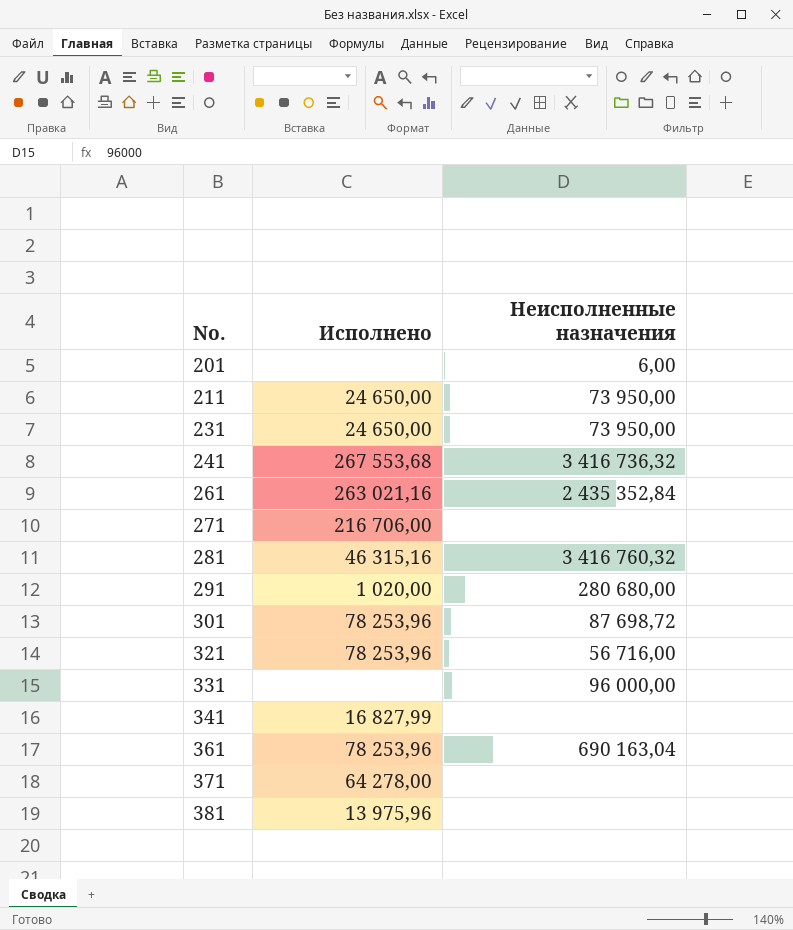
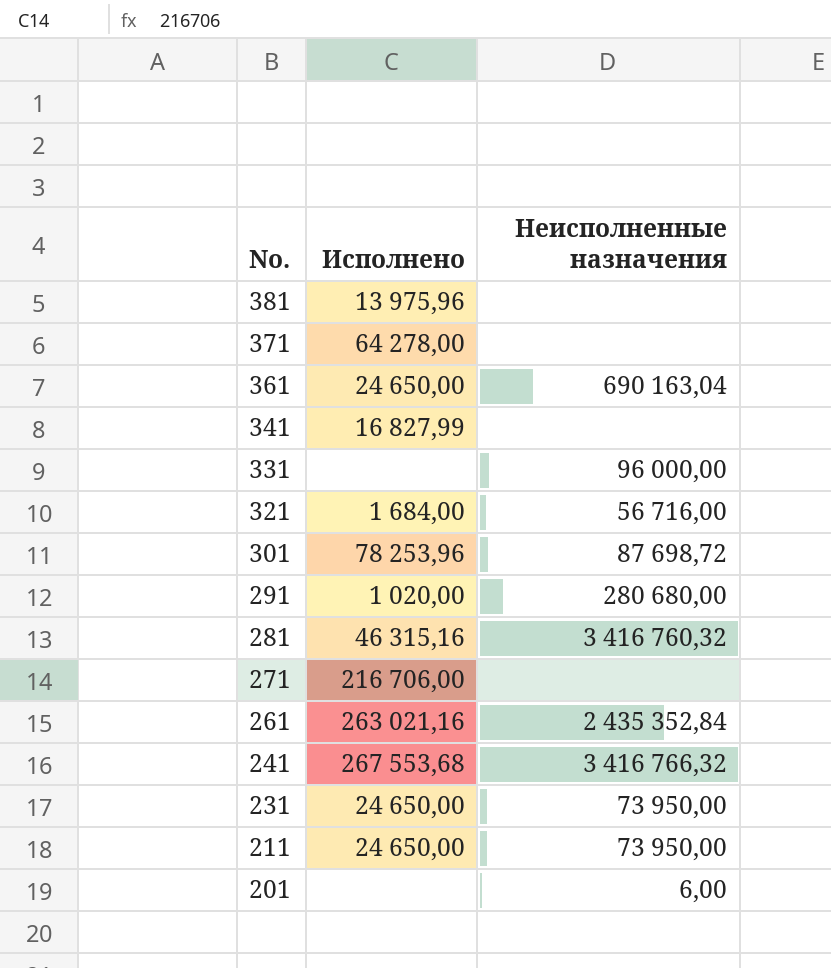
row order: No. ascending -> No. descending
361 | Исполнено: 78 253,96 -> 24 650,00
321 | Исполнено: 78 253,96 -> 1 684,00
241 | Неисполненные назначения: 3 416 736,32 -> 3 416 766,32

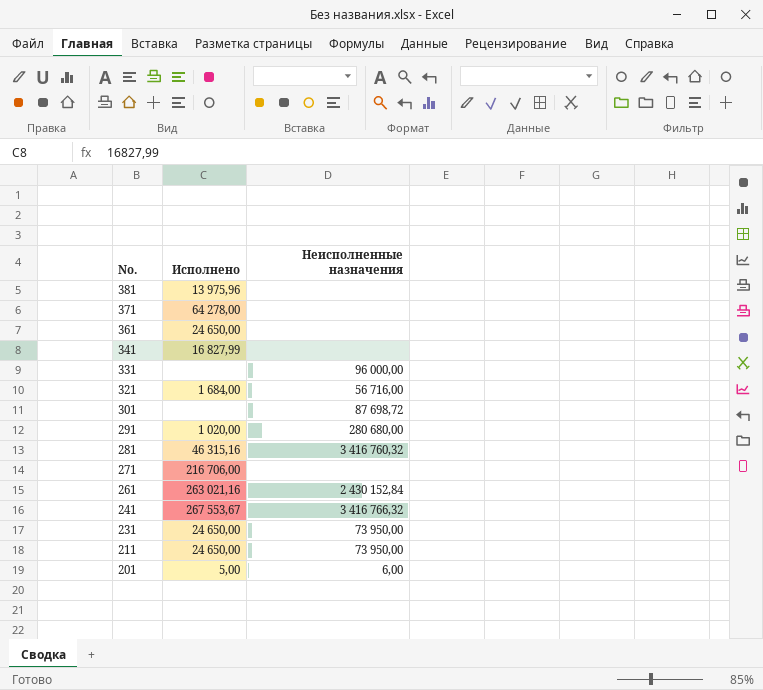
361 | Неисполненные назначения: 690 163,04 -> none
301 | Исполнено: 78 253,96 -> none
261 | Неисполненные назначения: 2 435 352,84 -> 2 430 152,84
241 | Исполнено: 267 553,68 -> 267 553,67
201 | Исполнено: none -> 5,00

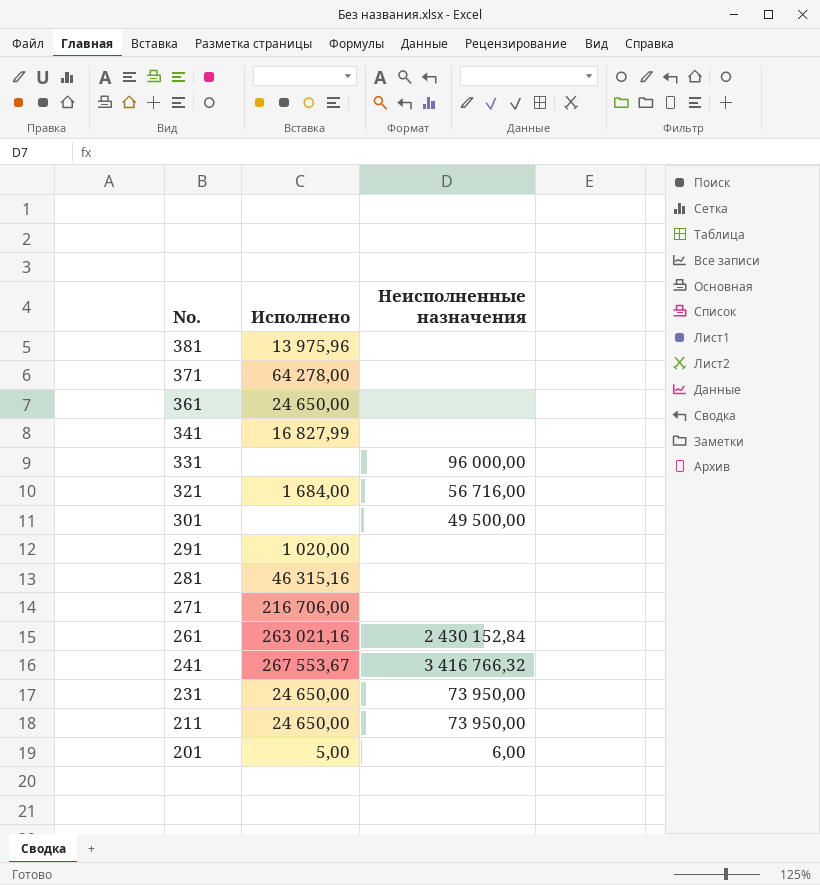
301 | Неисполненные назначения: 87 698,72 -> 49 500,00
291 | Неисполненные назначения: 280 680,00 -> none
281 | Неисполненные назначения: 3 416 760,32 -> none

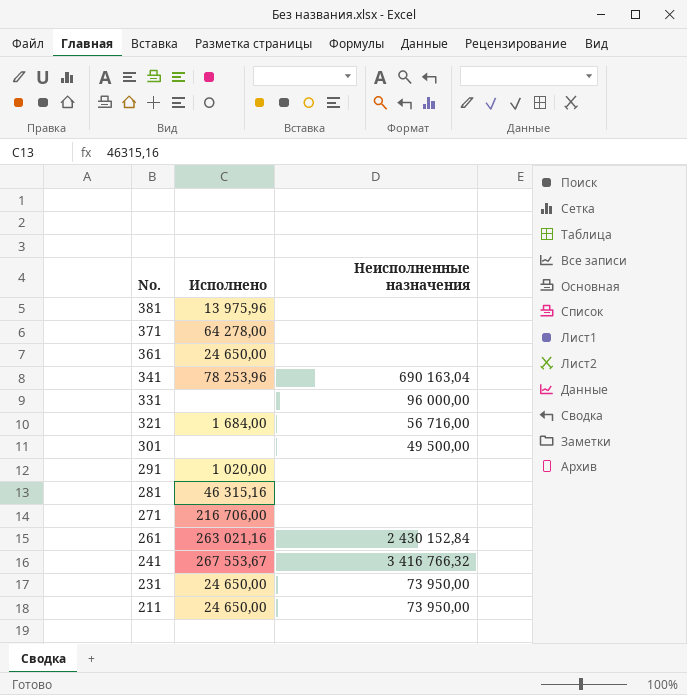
row 201: 5,00 | 6,00 -> none
341 | Исполнено: 16 827,99 -> 78 253,96
341 | Неисполненные назначения: none -> 690 163,04

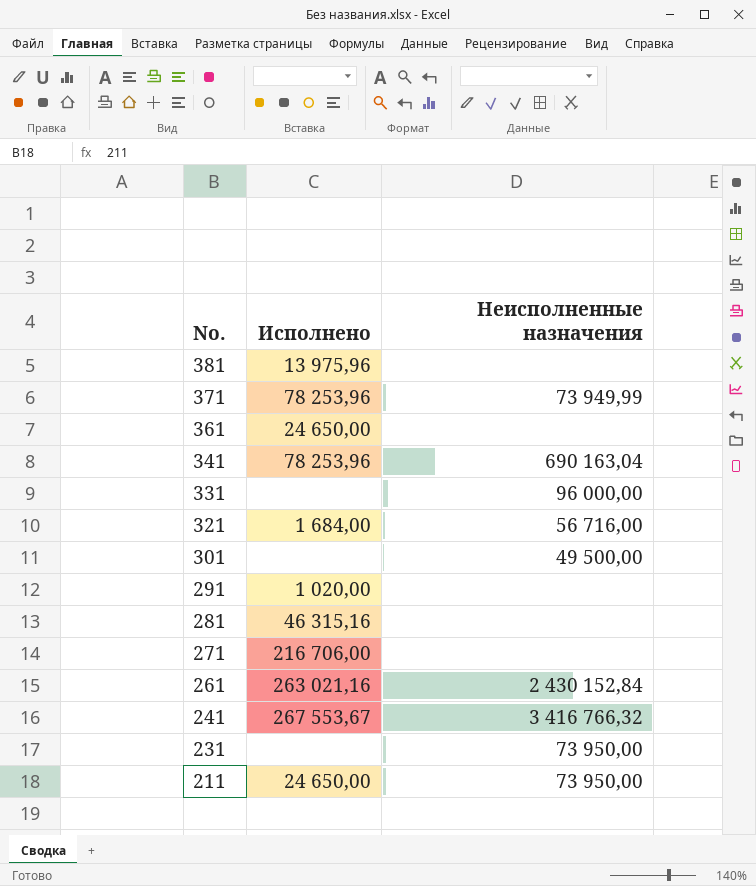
371 | Исполнено: 64 278,00 -> 78 253,96
371 | Неисполненные назначения: none -> 73 949,99
231 | Исполнено: 24 650,00 -> none

